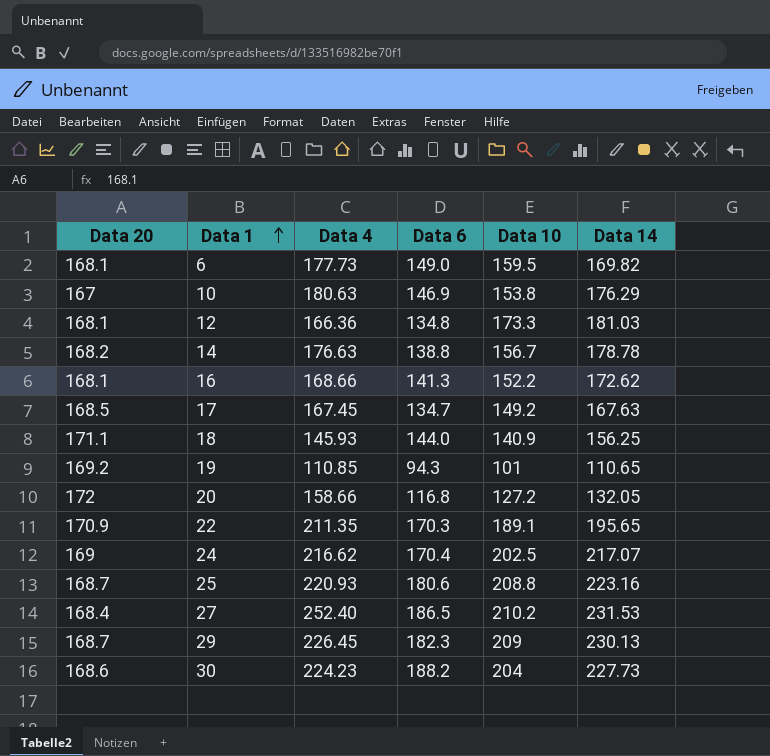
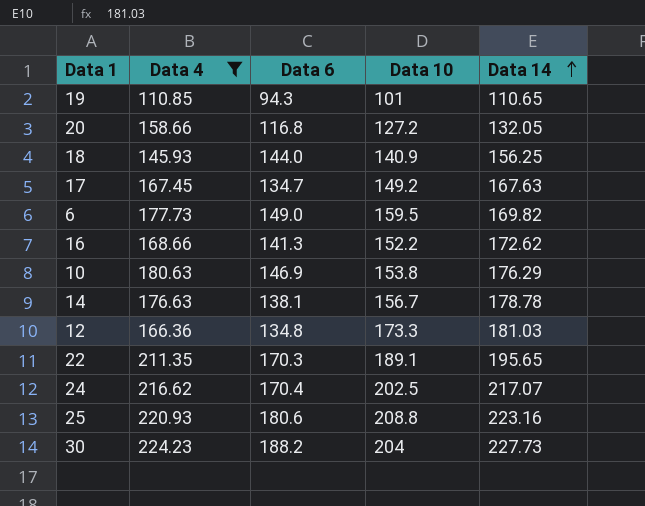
filter: none -> Data 4 <= 224.23
row order: Data 1 ascending -> Data 14 ascending
column Data 20 | position: 1 -> none
14 | Data 6: 138.8 -> 138.1

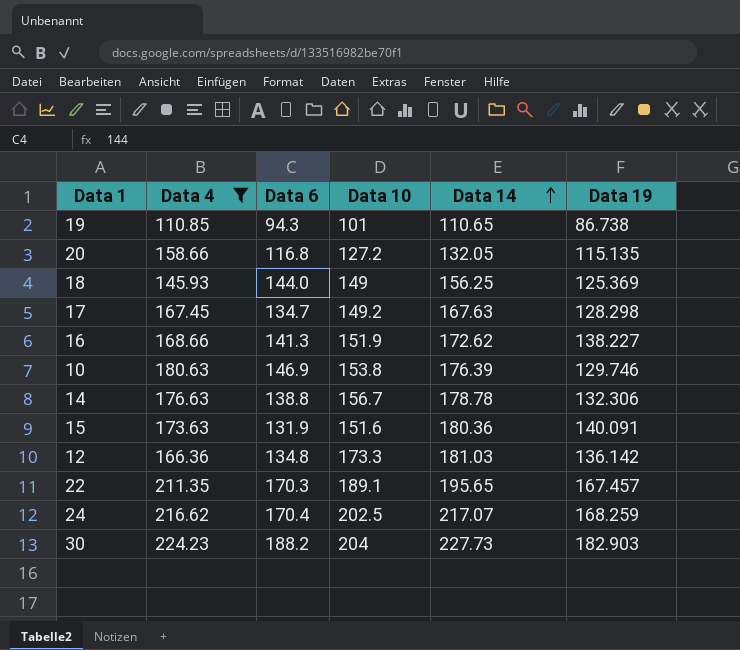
column Data 19 | position: none -> 6
row 6: 177.73 | 149.0 | 159.5 | 169.82 -> none
row 25: 220.93 | 180.6 | 208.8 | 223.16 -> none
18 | Data 10: 140.9 -> 149
16 | Data 10: 152.2 -> 151.9
10 | Data 14: 176.29 -> 176.39
14 | Data 6: 138.1 -> 138.8
row 15: none -> 173.63 | 131.9 | 151.6 | 180.36 | 140.091

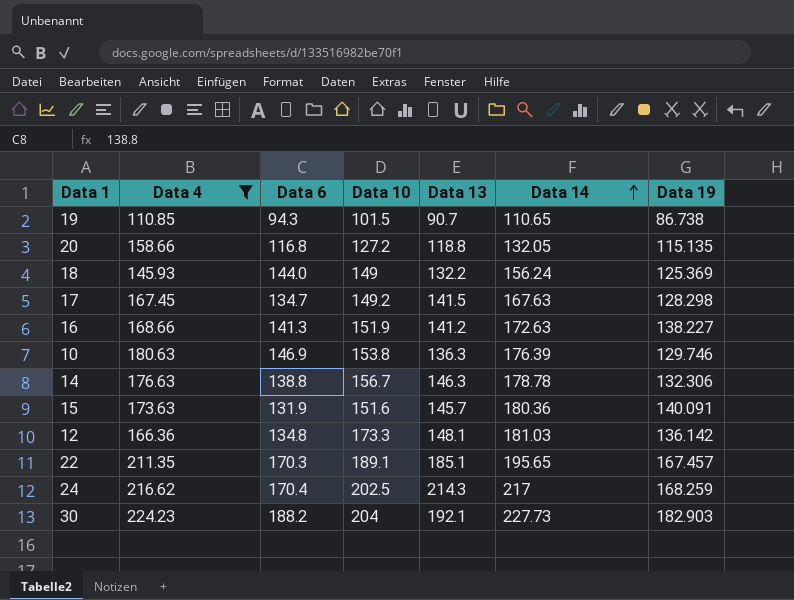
column Data 13 | position: none -> 5
19 | Data 10: 101 -> 101.5
18 | Data 14: 156.25 -> 156.24
16 | Data 14: 172.62 -> 172.63
24 | Data 14: 217.07 -> 217

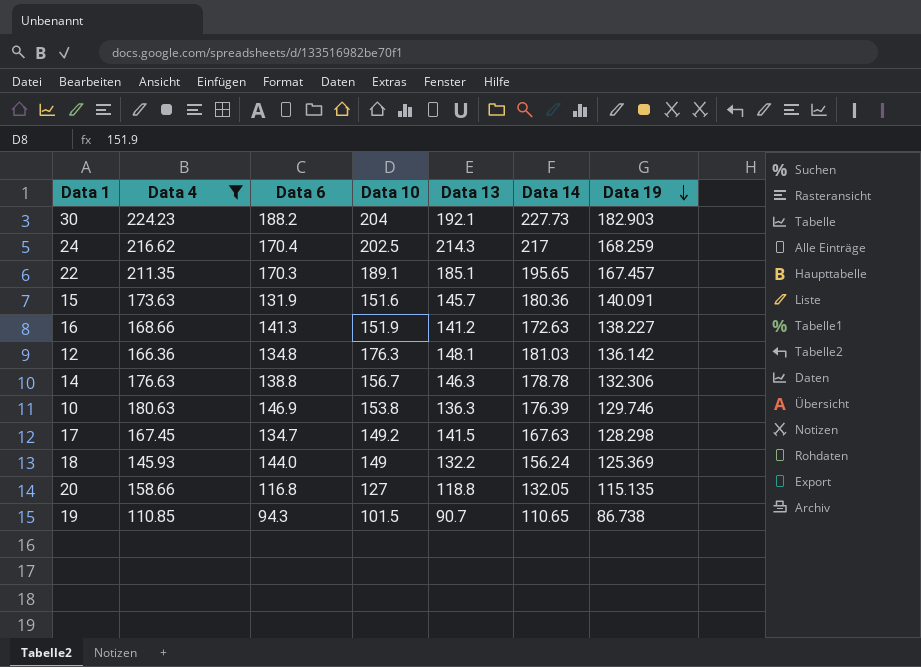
row order: Data 14 ascending -> Data 19 descending
12 | Data 10: 173.3 -> 176.3
20 | Data 10: 127.2 -> 127

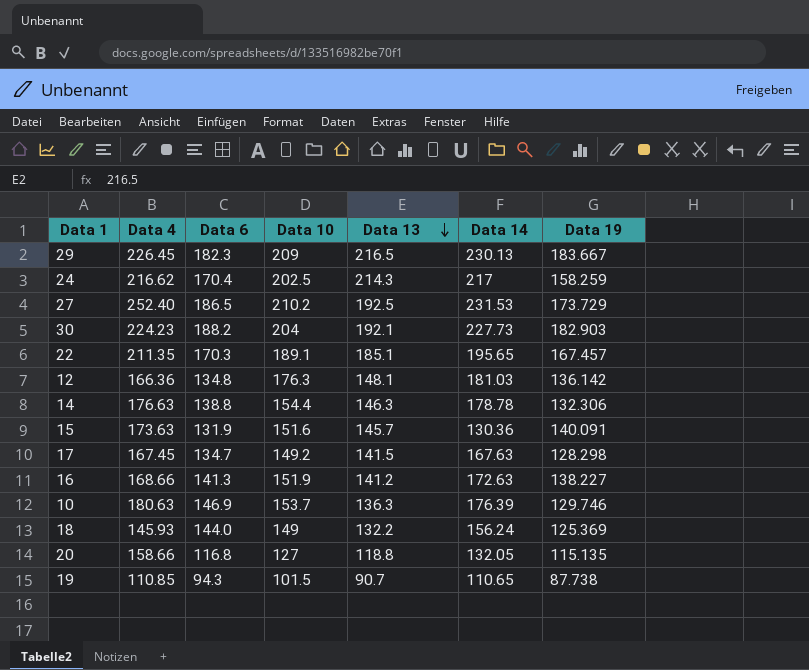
filter: Data 4 <= 224.23 -> none
row order: Data 19 descending -> Data 13 descending
24 | Data 19: 168.259 -> 158.259
14 | Data 10: 156.7 -> 154.4
15 | Data 14: 180.36 -> 130.36
10 | Data 10: 153.8 -> 153.7
19 | Data 19: 86.738 -> 87.738

